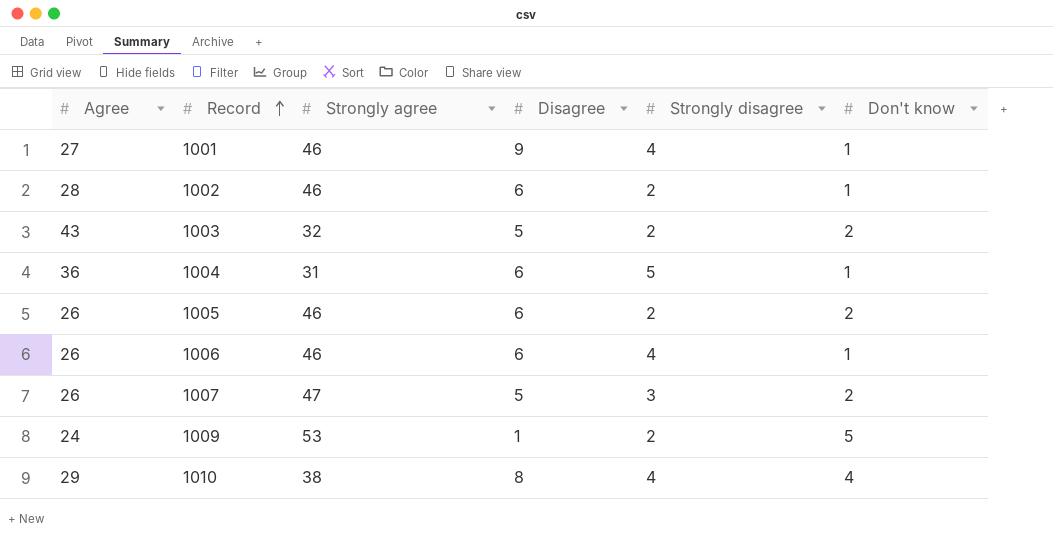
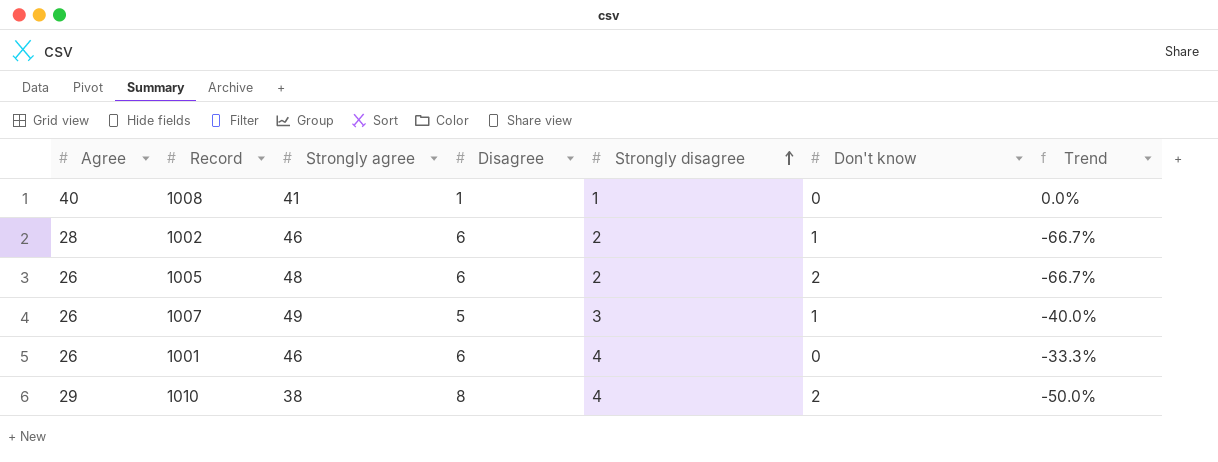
row order: Record ascending -> Strongly disagree ascending
column Trend | formula: none -> ([Strongly disagree] - [Disagree]) / [Disagree]
row 1003: 43 | 32 | 5 | 2 | 2 -> none
row 1004: 36 | 31 | 6 | 5 | 1 -> none
row 1006: 26 | 46 | 6 | 4 | 1 -> none
row 1009: 24 | 53 | 1 | 2 | 5 -> none
row 1008: none -> 40 | 41 | 1 | 1 | 0 | 0.0%
1005 | Strongly agree: 46 -> 48
1007 | Strongly agree: 47 -> 49
1007 | Don't know: 2 -> 1
1001 | Agree: 27 -> 26
1001 | Disagree: 9 -> 6
1001 | Don't know: 1 -> 0
1010 | Don't know: 4 -> 2

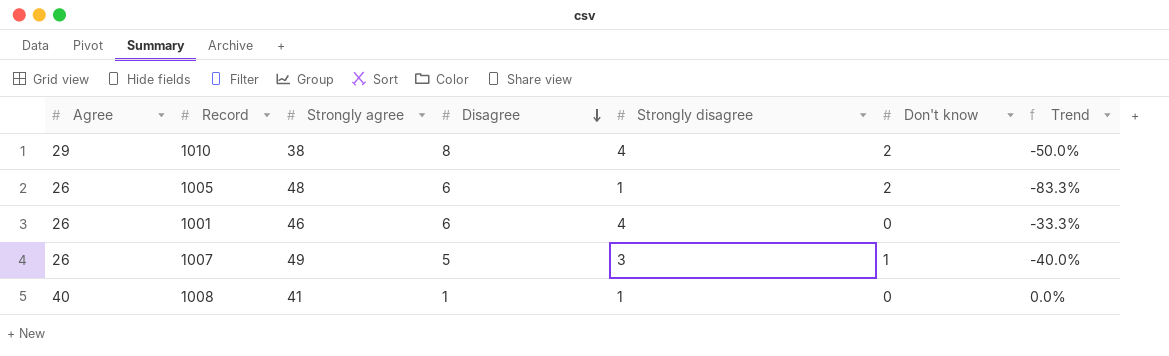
row order: Strongly disagree ascending -> Disagree descending
row 1002: 28 | 46 | 6 | 2 | 1 | -66.7% -> none
1005 | Strongly disagree: 2 -> 1
1005 | Trend: -66.7% -> -83.3%

